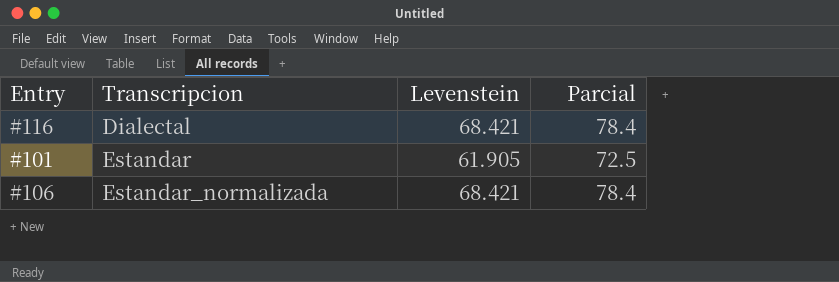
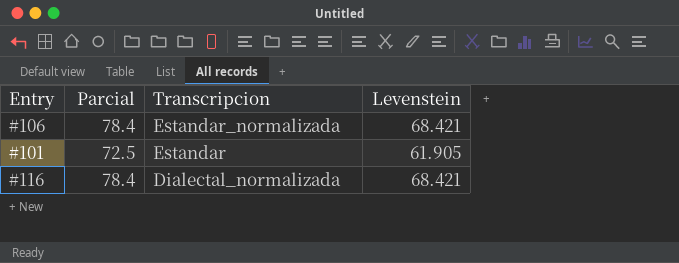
row order: Transcripcion ascending -> Transcripcion descending
column Parcial | position: 4 -> 2
#116 | Transcripcion: Dialectal -> Dialectal_normalizada

